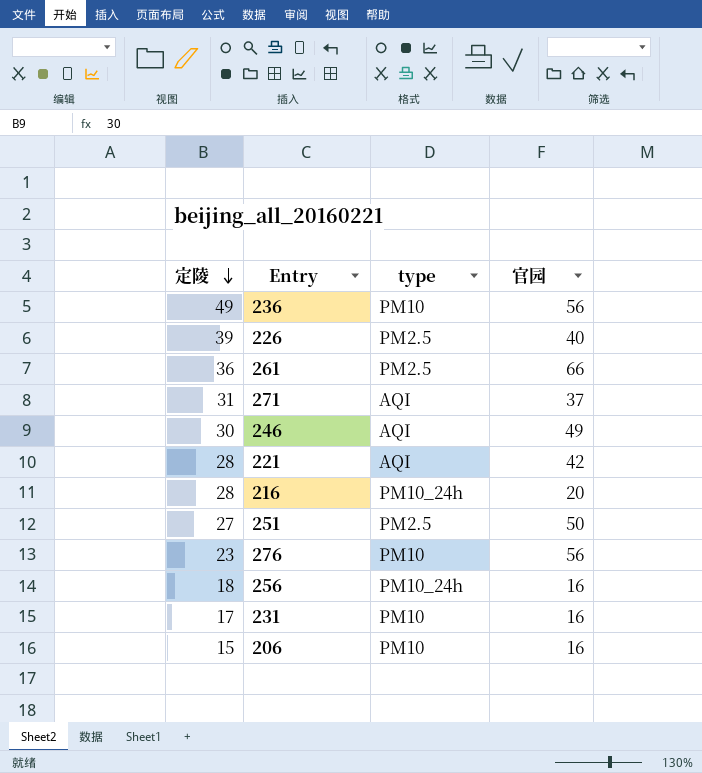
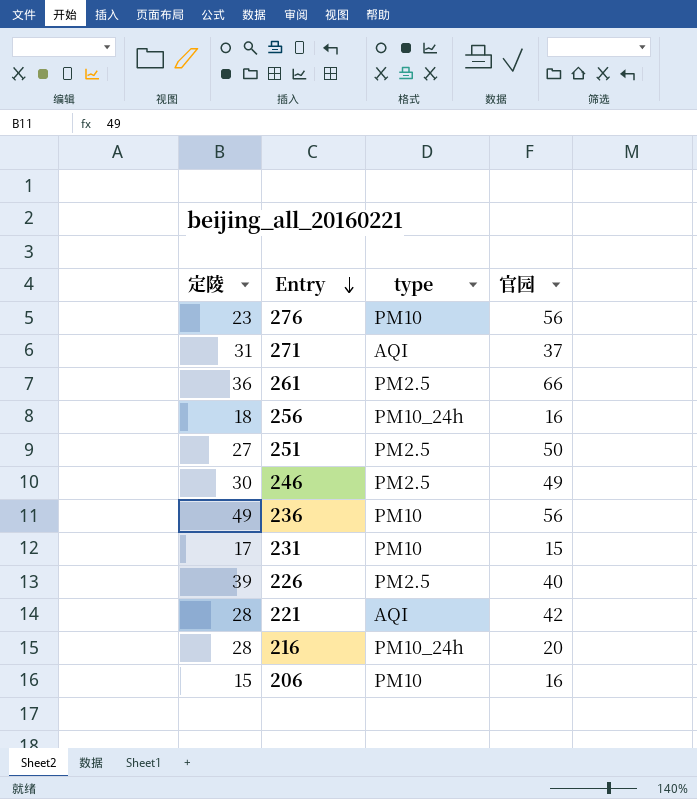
row order: 定陵 descending -> Entry descending
246 | type: AQI -> PM2.5
231 | 官园: 16 -> 15

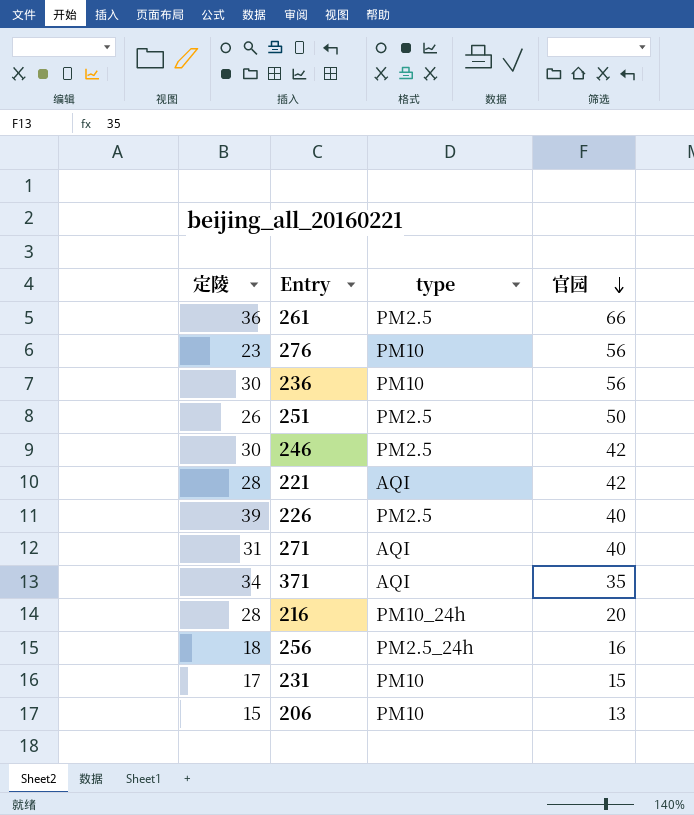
row order: Entry descending -> 官园 descending
236 | 定陵: 49 -> 30
251 | 定陵: 27 -> 26
246 | 官园: 49 -> 42
271 | 官园: 37 -> 40
row 371: none -> 34 | AQI | 35
256 | type: PM10_24h -> PM2.5_24h
206 | 官园: 16 -> 13

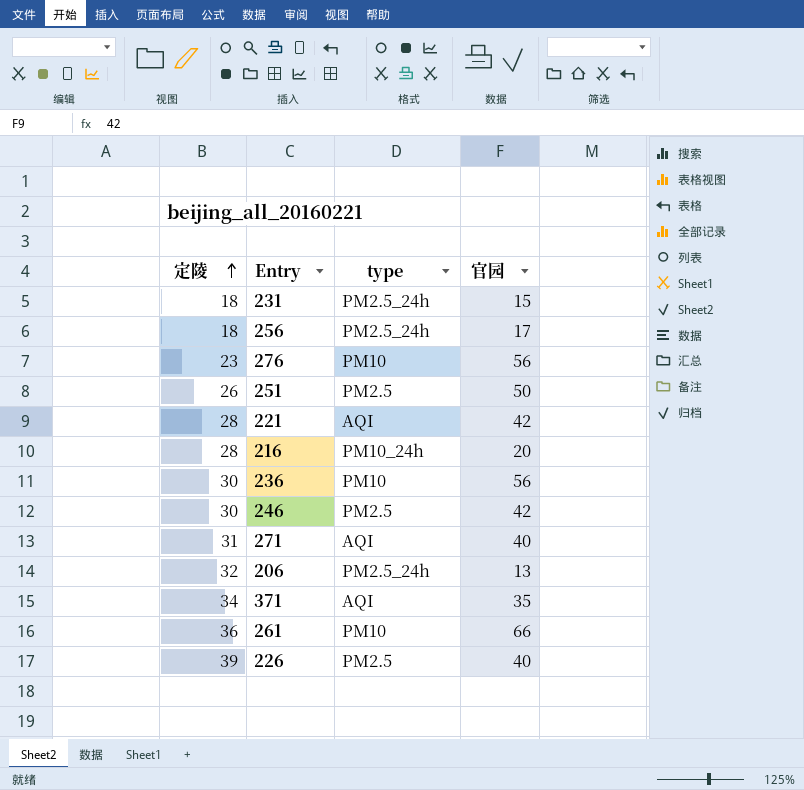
row order: 官园 descending -> 定陵 ascending
231 | 定陵: 17 -> 18
231 | type: PM10 -> PM2.5_24h
256 | 官园: 16 -> 17
206 | 定陵: 15 -> 32
206 | type: PM10 -> PM2.5_24h
261 | type: PM2.5 -> PM10

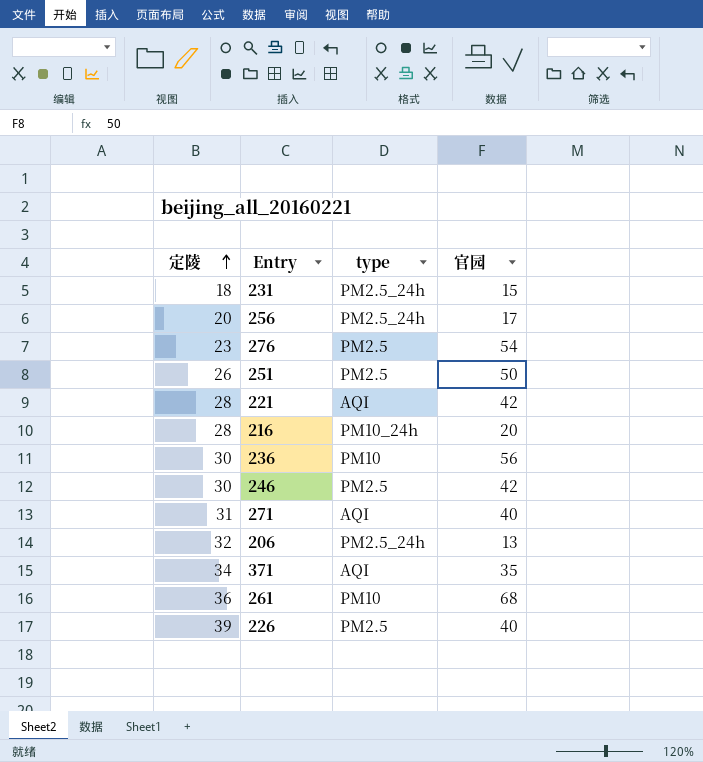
256 | 定陵: 18 -> 20
276 | type: PM10 -> PM2.5
276 | 官园: 56 -> 54
261 | 官园: 66 -> 68

